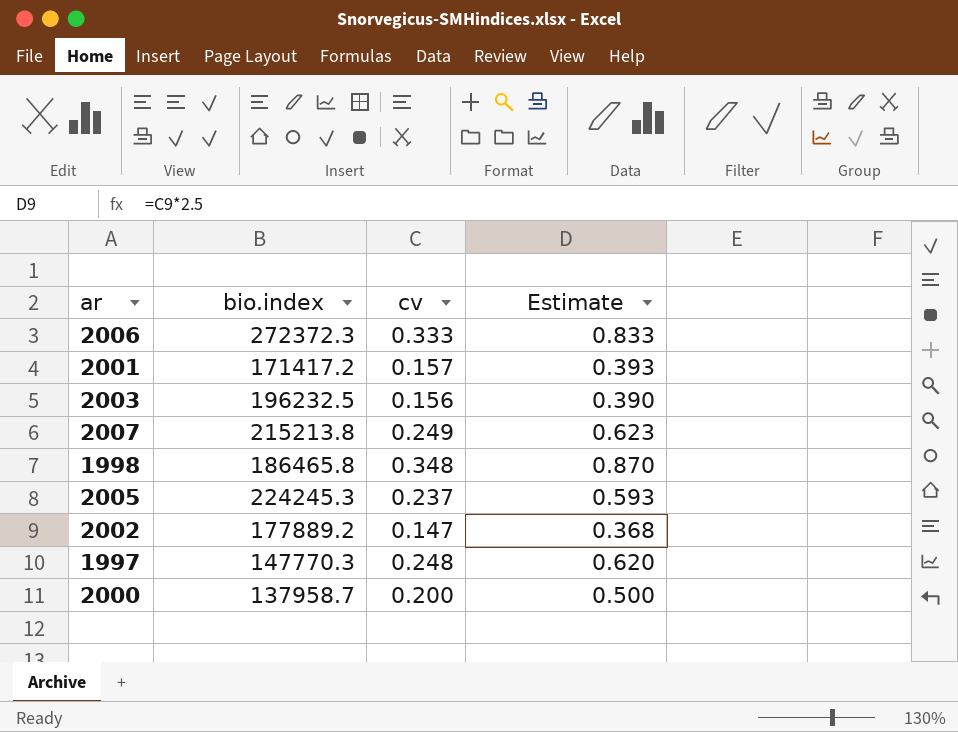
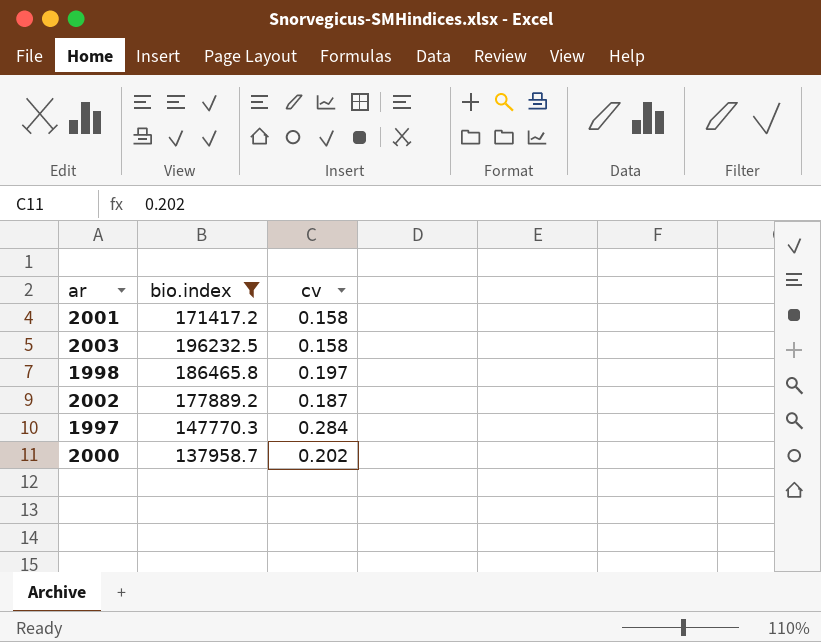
filter: none -> bio.index <= 196232.5
column Estimate | formula: [cv] * 2.5 -> none
2001 | cv: 0.157 -> 0.158
2003 | cv: 0.156 -> 0.158
1998 | cv: 0.348 -> 0.197
2002 | cv: 0.147 -> 0.187
1997 | cv: 0.248 -> 0.284
2000 | cv: 0.200 -> 0.202

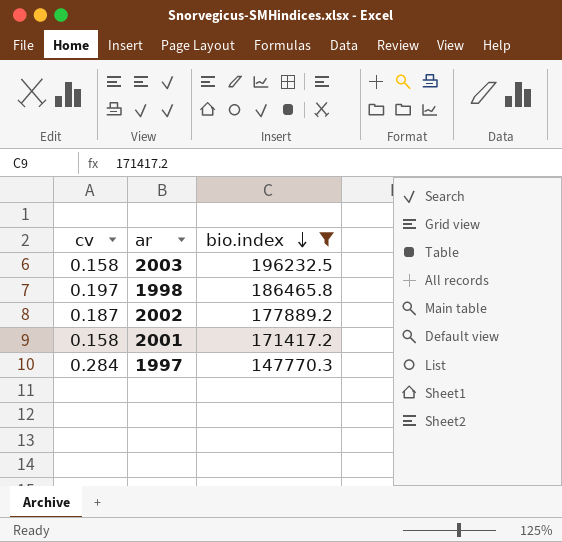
row order: none -> bio.index descending
column cv | position: 3 -> 1
row 2000: 137958.7 | 0.202 -> none

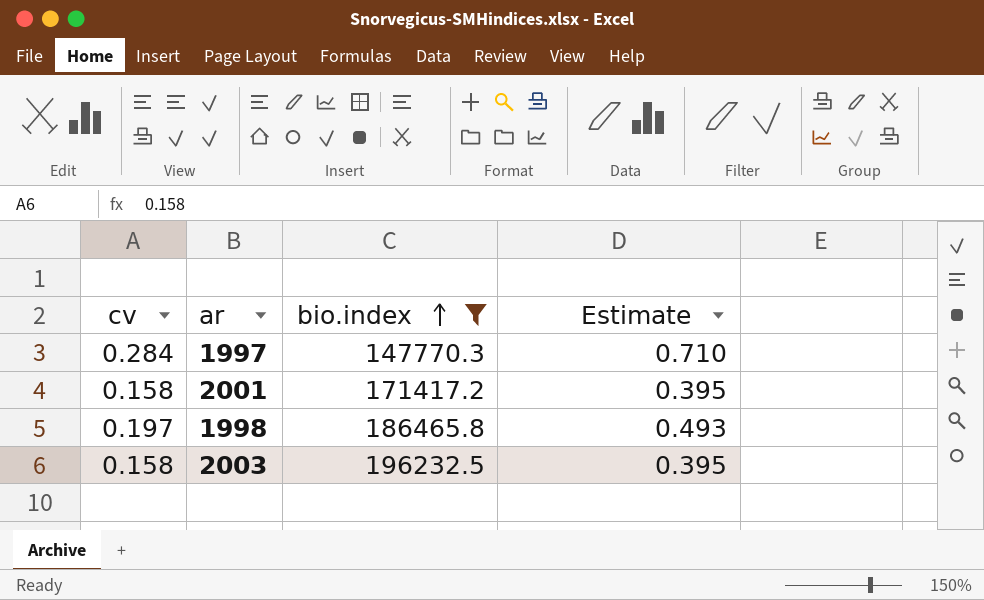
row order: bio.index descending -> bio.index ascending
column Estimate | formula: none -> [cv] * 2.5
row 2002: 0.187 | 177889.2 -> none

